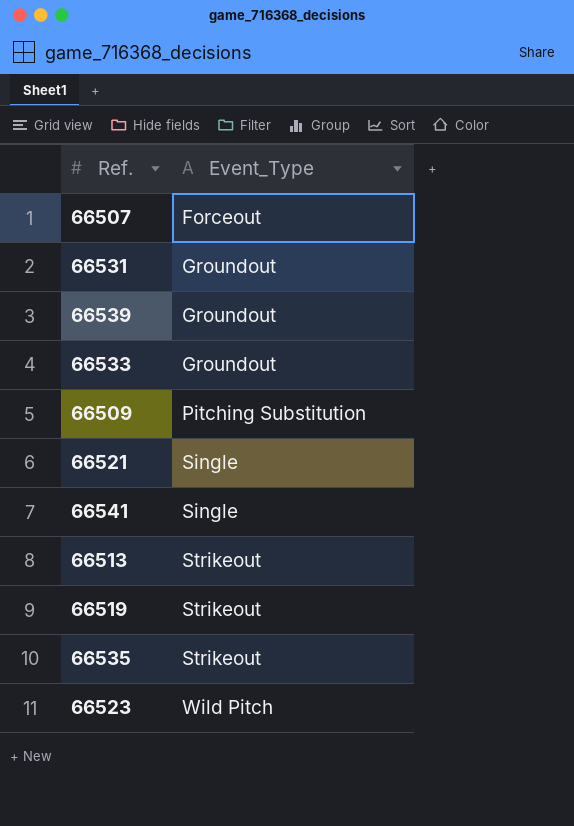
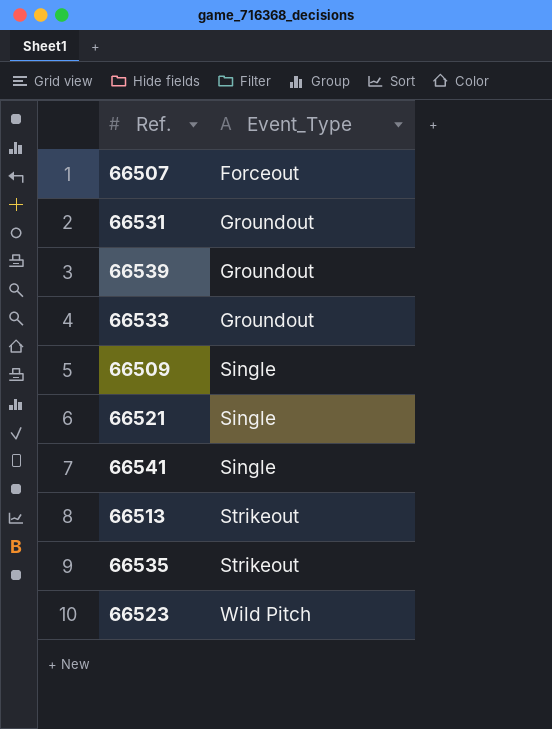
row 66519: Strikeout -> none
66509 | Event_Type: Pitching Substitution -> Single

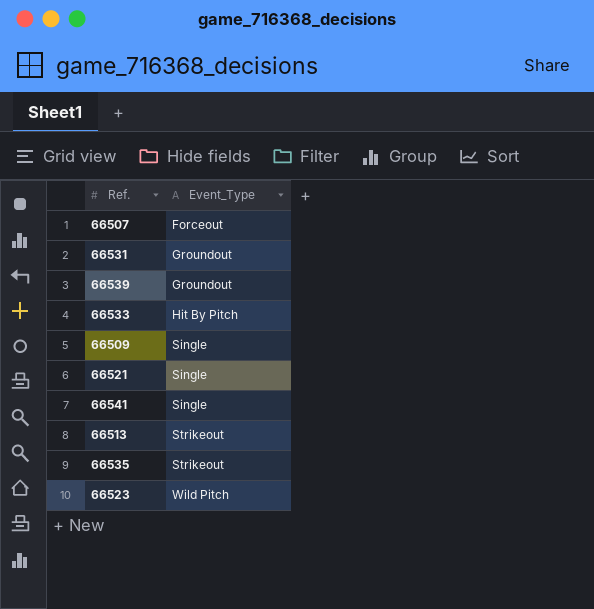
66533 | Event_Type: Groundout -> Hit By Pitch

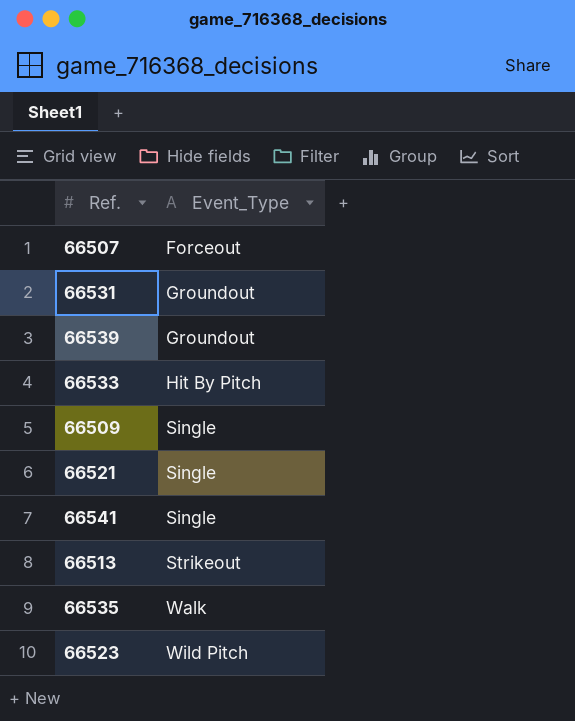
66535 | Event_Type: Strikeout -> Walk

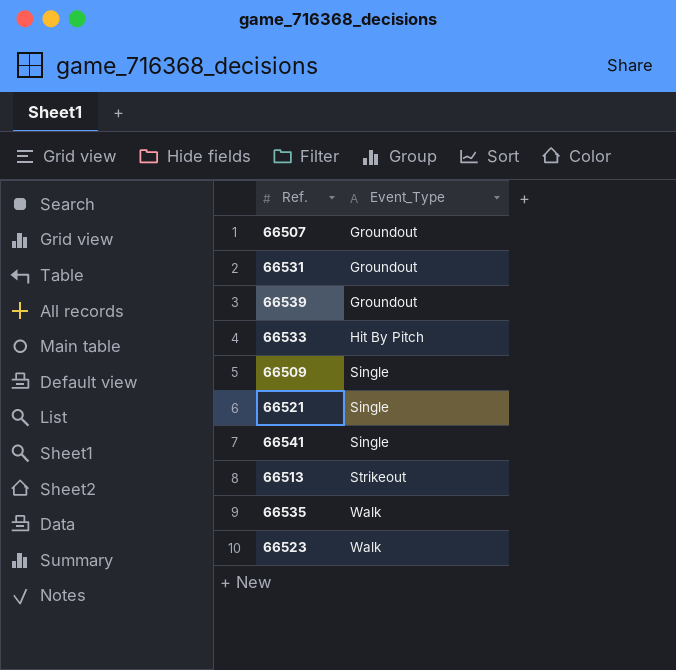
66507 | Event_Type: Forceout -> Groundout
66523 | Event_Type: Wild Pitch -> Walk

